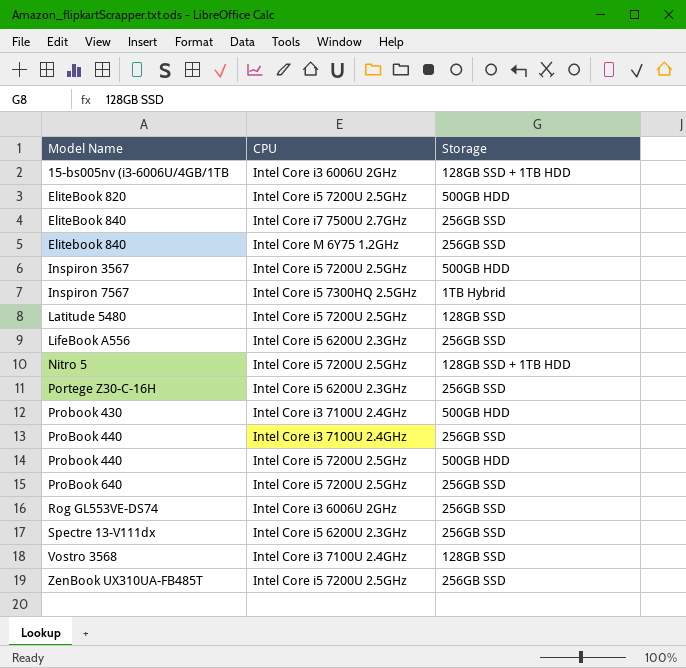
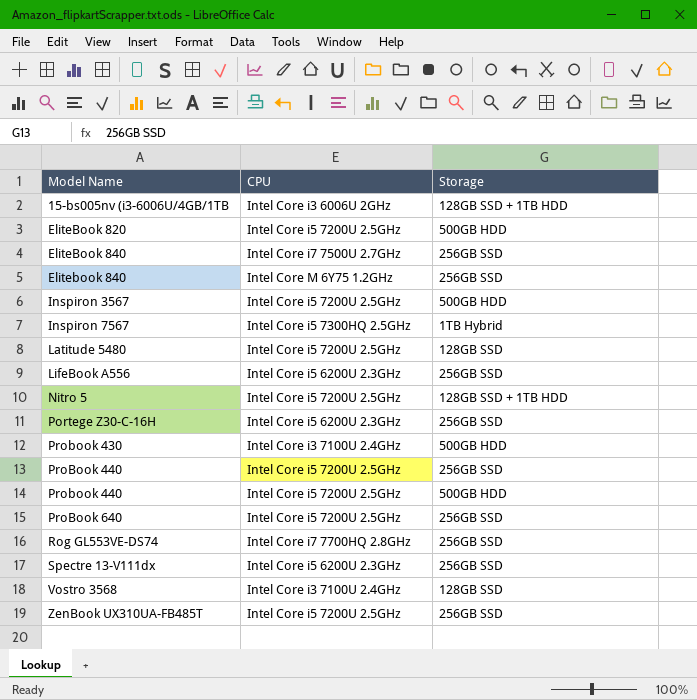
ProBook 440 | CPU: Intel Core i3 7100U 2.4GHz -> Intel Core i5 7200U 2.5GHz
Rog GL553VE-DS74 | CPU: Intel Core i3 6006U 2GHz -> Intel Core i7 7700HQ 2.8GHz

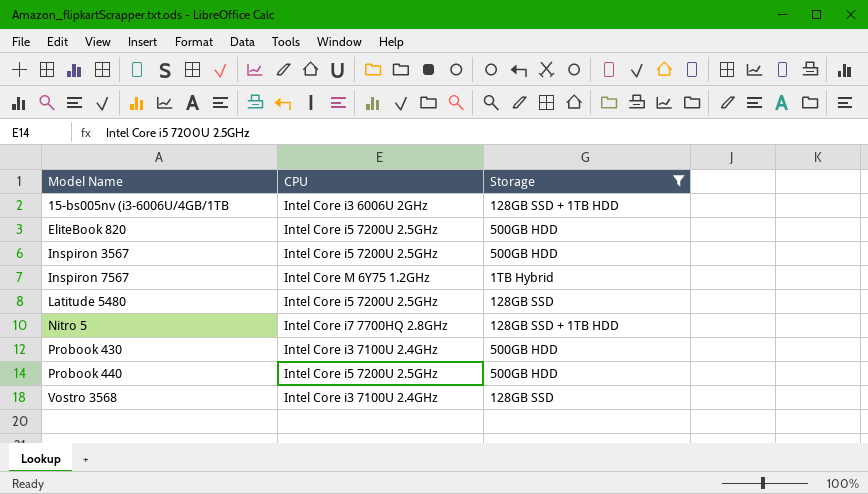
filter: none -> Storage != 256GB SSD
Inspiron 7567 | CPU: Intel Core i5 7300HQ 2.5GHz -> Intel Core M 6Y75 1.2GHz
Nitro 5 | CPU: Intel Core i5 7200U 2.5GHz -> Intel Core i7 7700HQ 2.8GHz

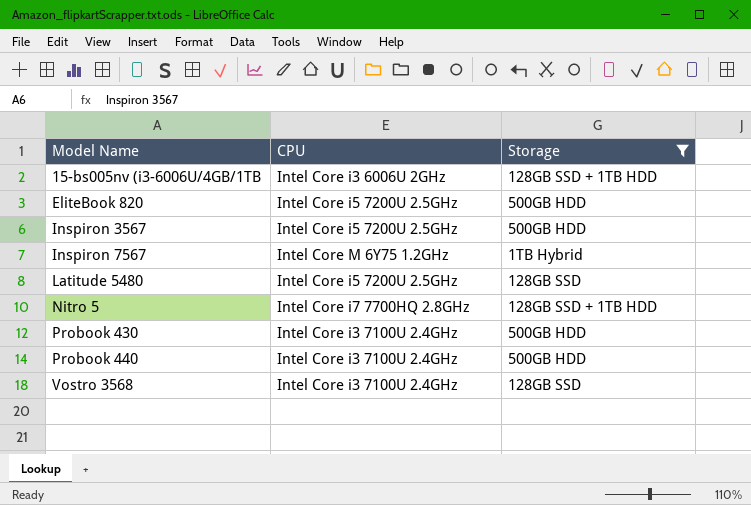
Probook 440 | CPU: Intel Core i5 7200U 2.5GHz -> Intel Core i3 7100U 2.4GHz

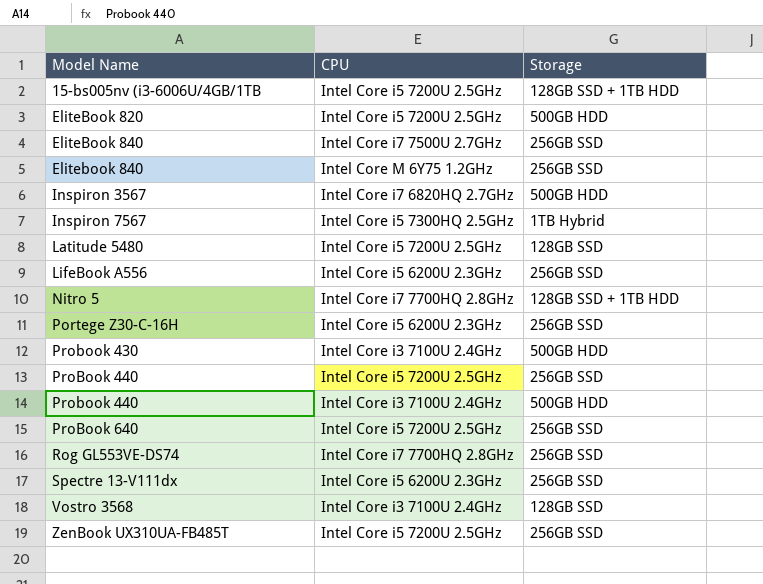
filter: Storage != 256GB SSD -> none
15-bs005nv (i3-6006U/4GB/1TB | CPU: Intel Core i3 6006U 2GHz -> Intel Core i5 7200U 2.5GHz
Inspiron 3567 | CPU: Intel Core i5 7200U 2.5GHz -> Intel Core i7 6820HQ 2.7GHz
Inspiron 7567 | CPU: Intel Core M 6Y75 1.2GHz -> Intel Core i5 7300HQ 2.5GHz

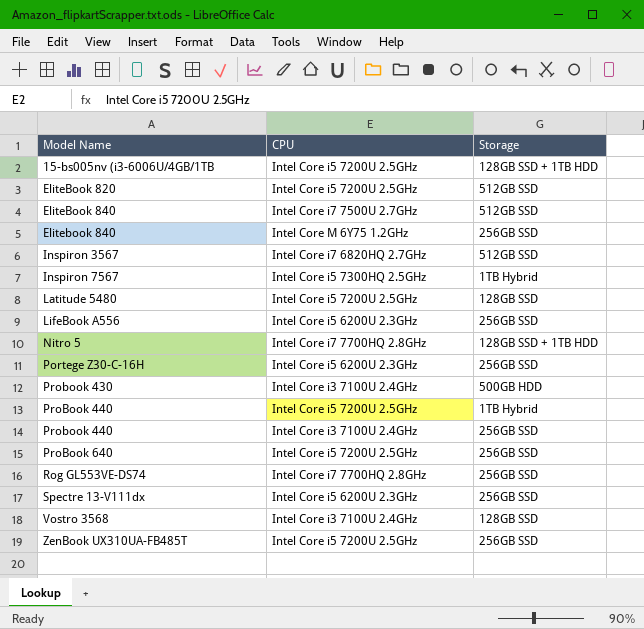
EliteBook 820 | Storage: 500GB HDD -> 512GB SSD
EliteBook 840 | Storage: 256GB SSD -> 512GB SSD
Inspiron 3567 | Storage: 500GB HDD -> 512GB SSD
ProBook 440 | Storage: 256GB SSD -> 1TB Hybrid
Probook 440 | Storage: 500GB HDD -> 256GB SSD

